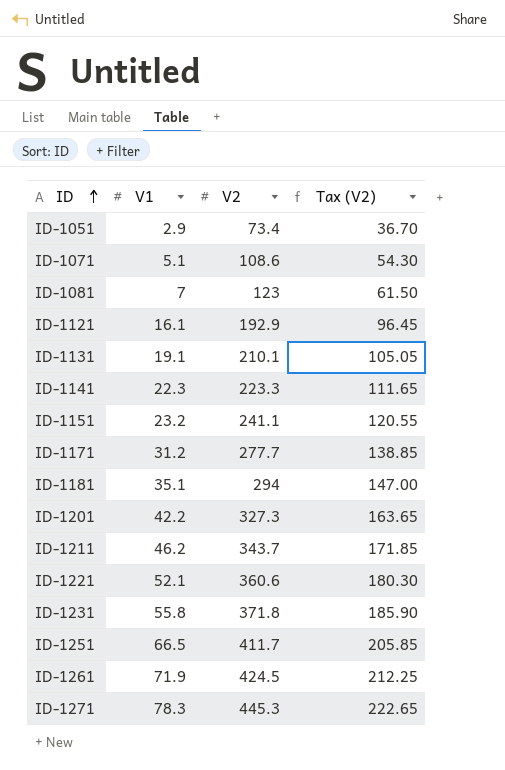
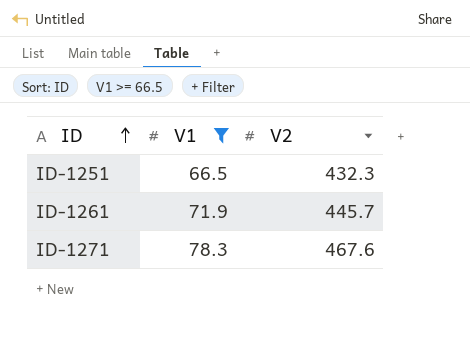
filter: none -> V1 >= 66.5
column Tax (V2) | formula: [V2] * 0.5 -> none
ID-1251 | V2: 411.7 -> 432.3
ID-1261 | V2: 424.5 -> 445.7
ID-1271 | V2: 445.3 -> 467.6

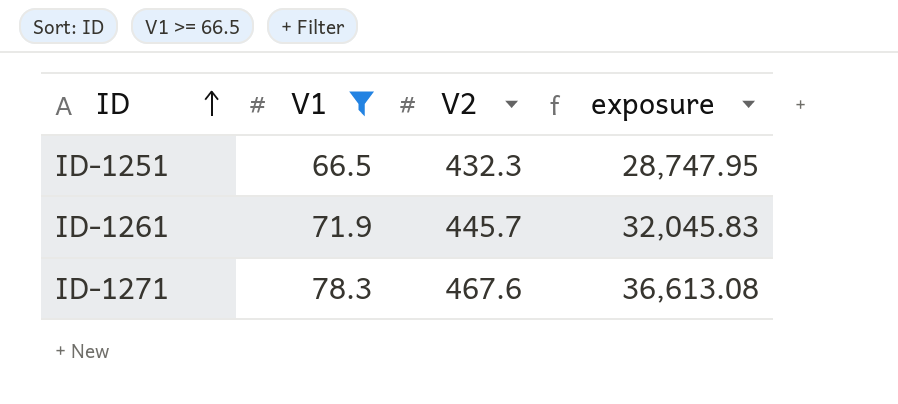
column exposure | formula: none -> [V1] * [V2]

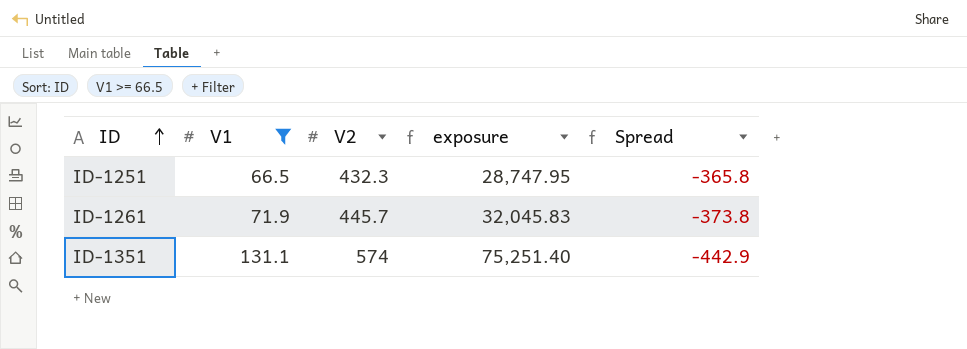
column Spread | formula: none -> [V1] - [V2]
row ID-1271: 78.3 | 467.6 | 36,613.08 -> none
row ID-1351: none -> 131.1 | 574 | 75,251.40 | -442.9

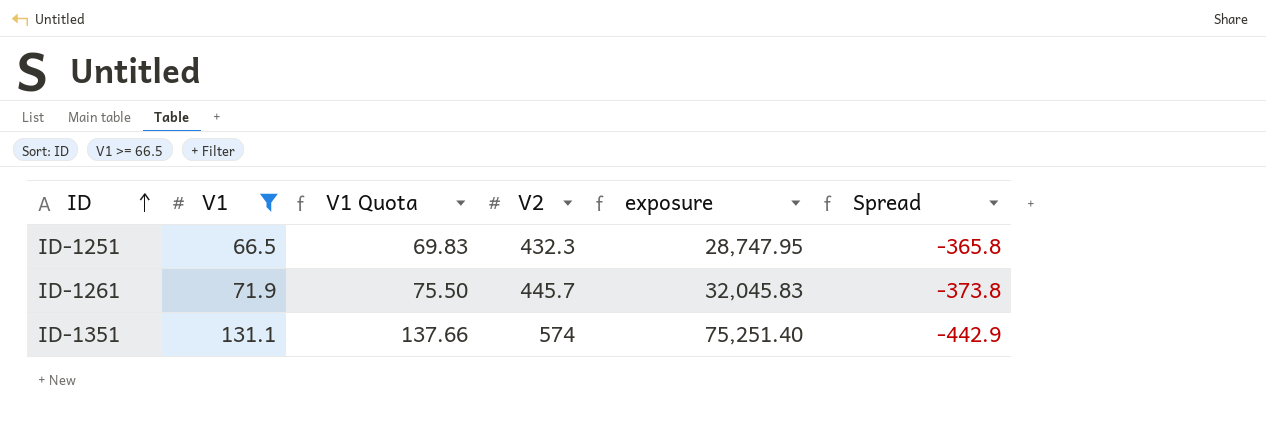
column V1 Quota | formula: none -> [V1] * 1.05

